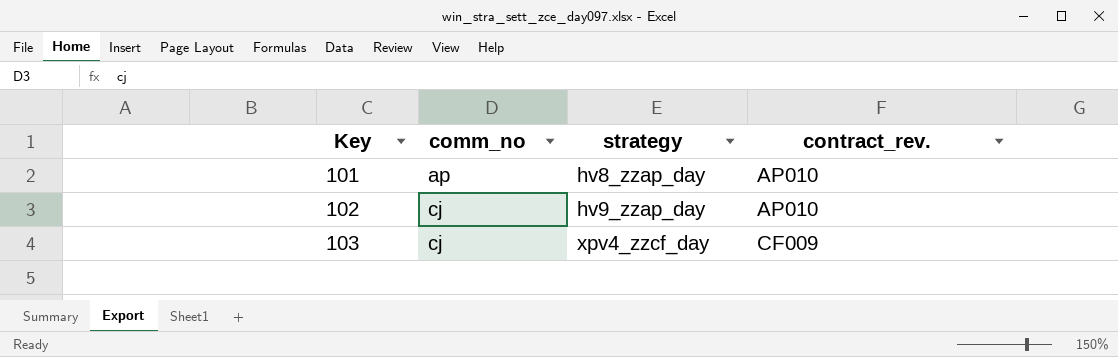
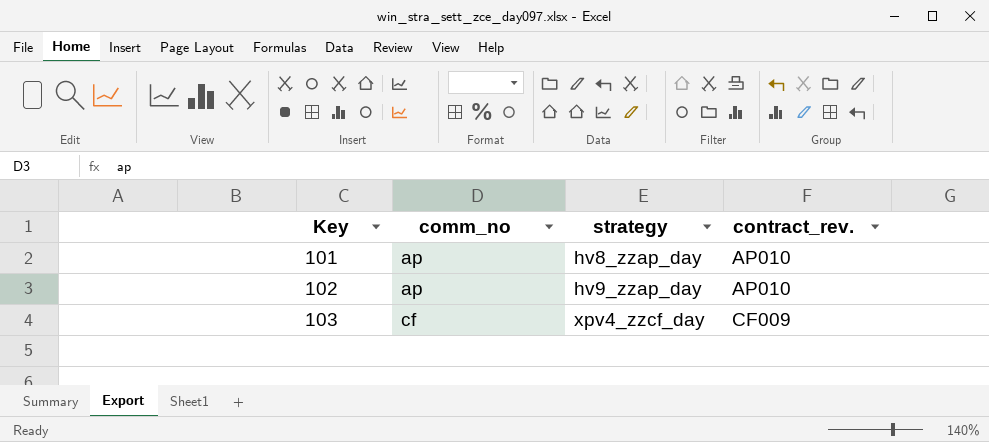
102 | comm_no: cj -> ap
103 | comm_no: cj -> cf

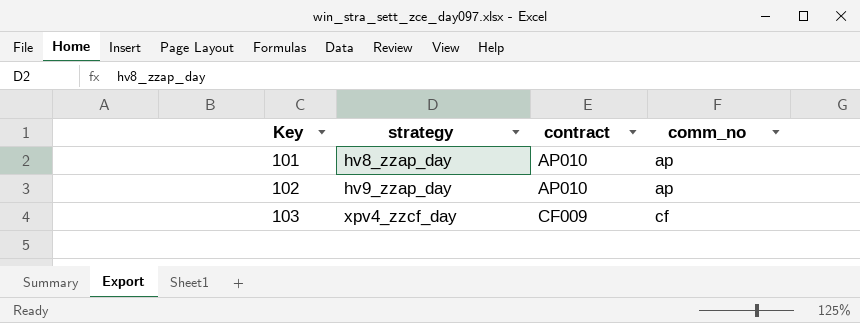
column name: contract_rev. -> contract
column comm_no | position: 2 -> 4

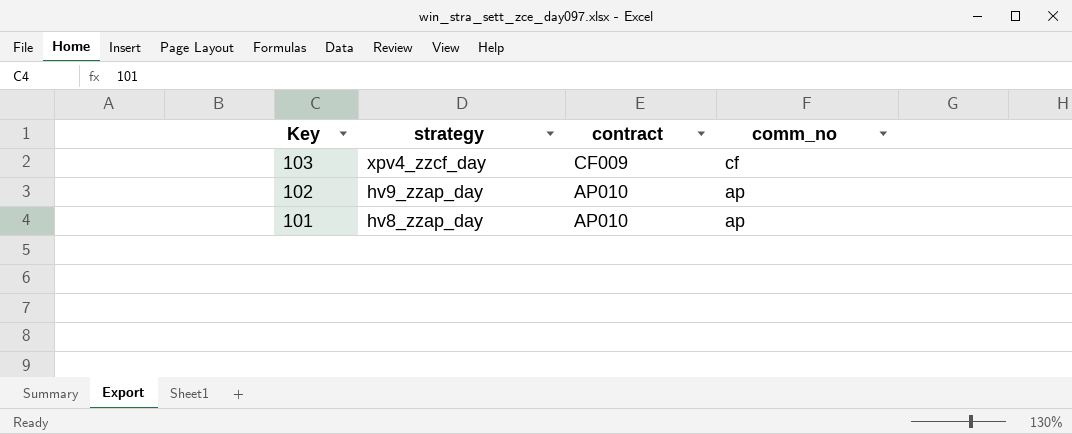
row order: Key ascending -> Key descending

